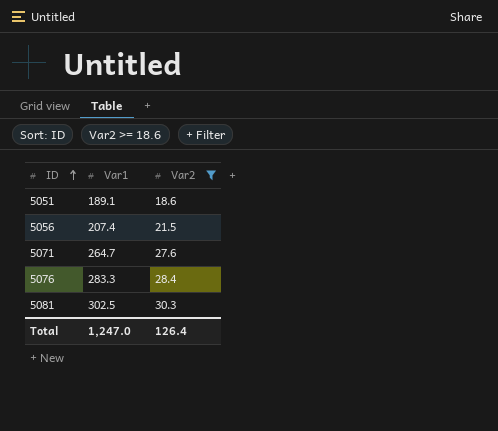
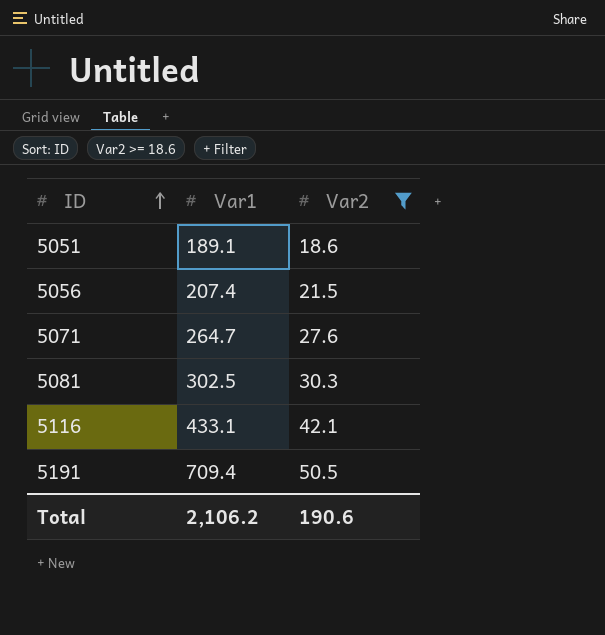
row 5076: 283.3 | 28.4 -> none
row 5116: none -> 433.1 | 42.1
row 5191: none -> 709.4 | 50.5
Total | Var1: 1,247.0 -> 2,106.2
Total | Var2: 126.4 -> 190.6

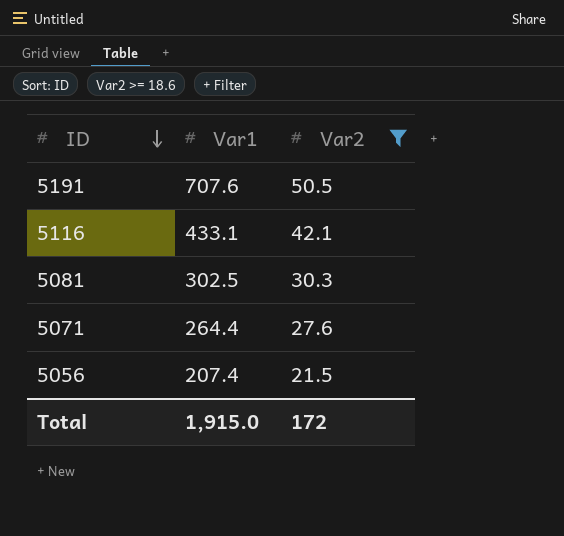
row order: ID ascending -> ID descending
row 5051: 189.1 | 18.6 -> none
5191 | Var1: 709.4 -> 707.6
5071 | Var1: 264.7 -> 264.4
Total | Var1: 2,106.2 -> 1,915.0
Total | Var2: 190.6 -> 172

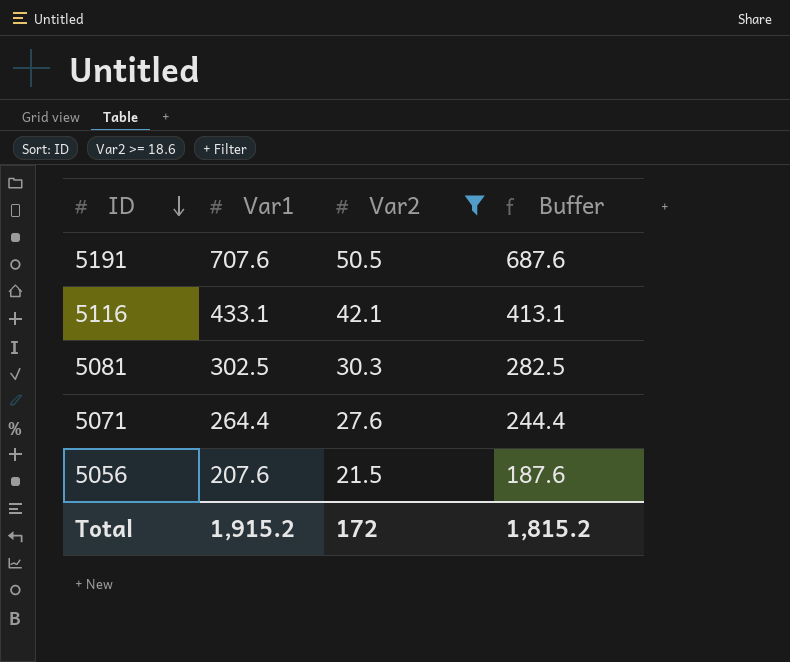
column Buffer | formula: none -> [Var1] - 20
5056 | Var1: 207.4 -> 207.6
Total | Var1: 1,915.0 -> 1,915.2

